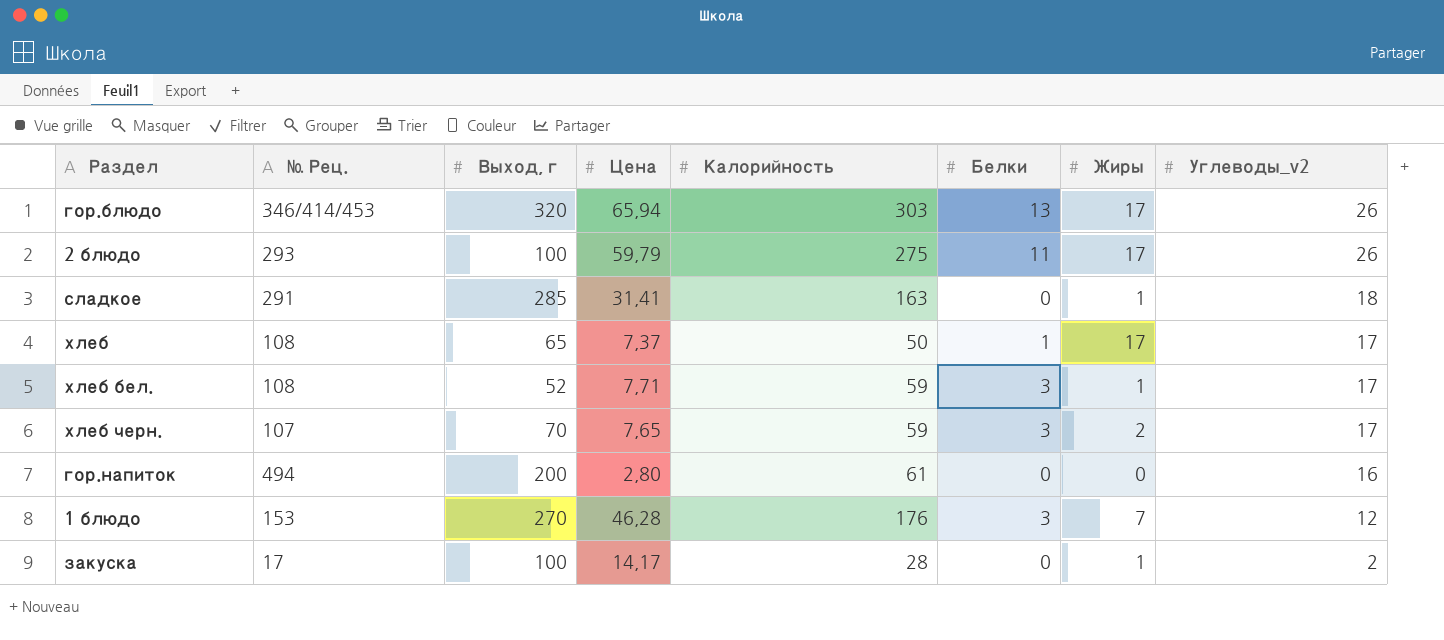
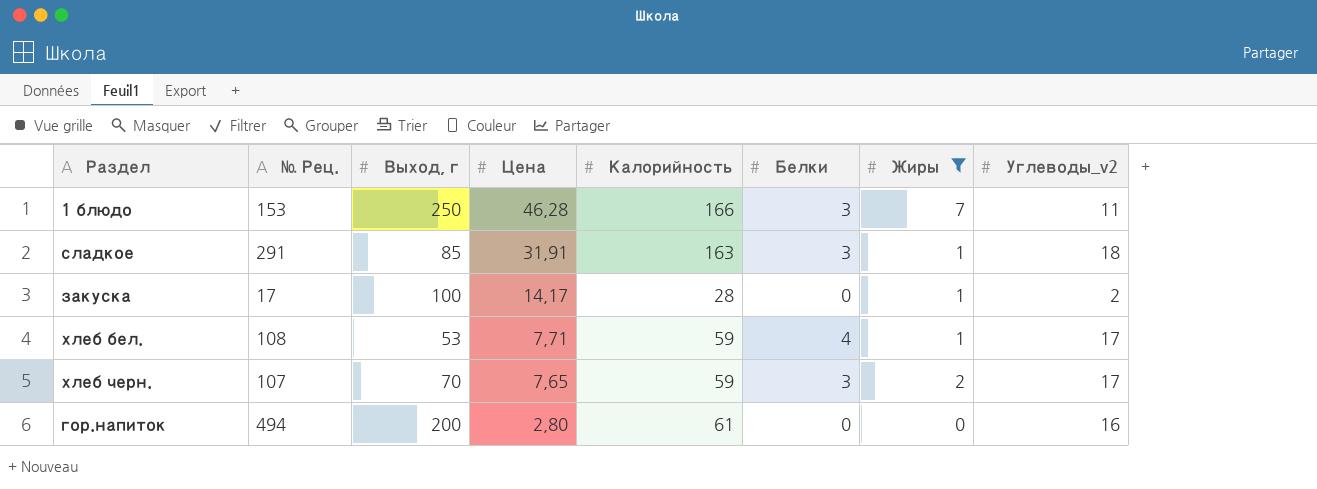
filter: none -> Жиры != 17
row order: Углеводы_v2 descending -> Цена descending
1 блюдо | Выход, г: 270 -> 250
1 блюдо | Калорийность: 176 -> 166
1 блюдо | Углеводы_v2: 12 -> 11
сладкое | Выход, г: 285 -> 85
сладкое | Цена: 31,41 -> 31,91
сладкое | Белки: 0 -> 3
хлеб бел. | Выход, г: 52 -> 53
хлеб бел. | Белки: 3 -> 4

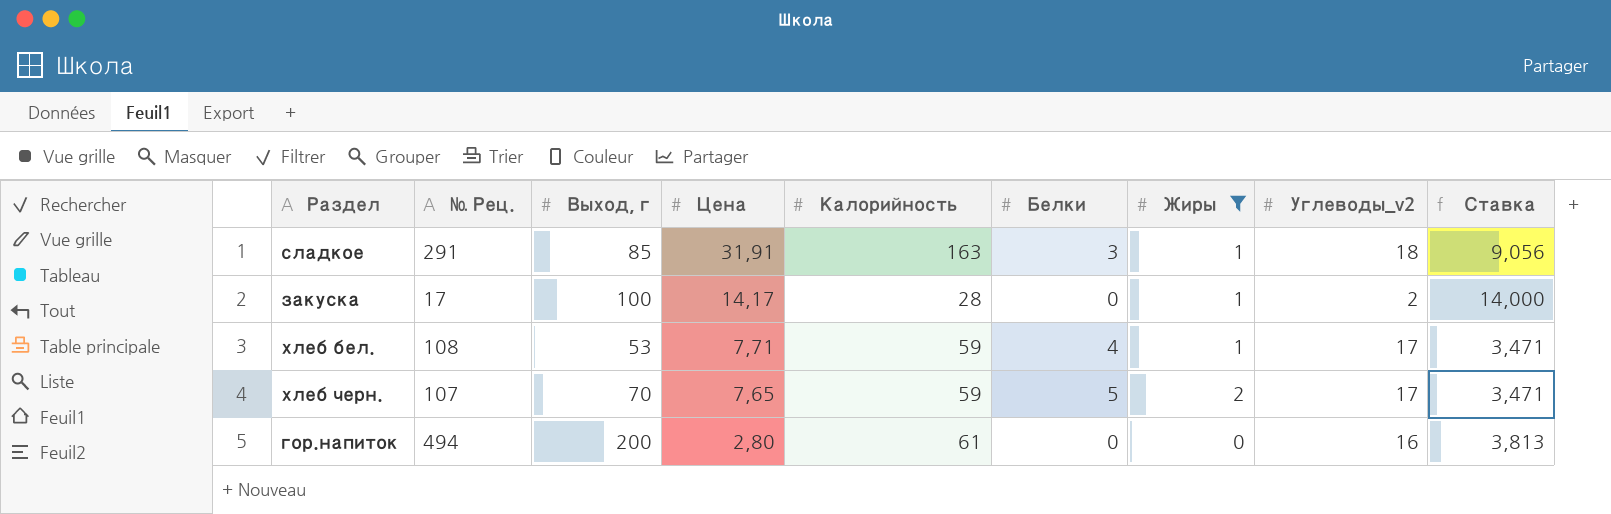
column Ставка | formula: none -> [Калорийность] / [Углеводы_v2]
row 1 блюдо: 153 | 250 | 46,28 | 166 | 3 | 7 | 11 -> none
хлеб черн. | Белки: 3 -> 5

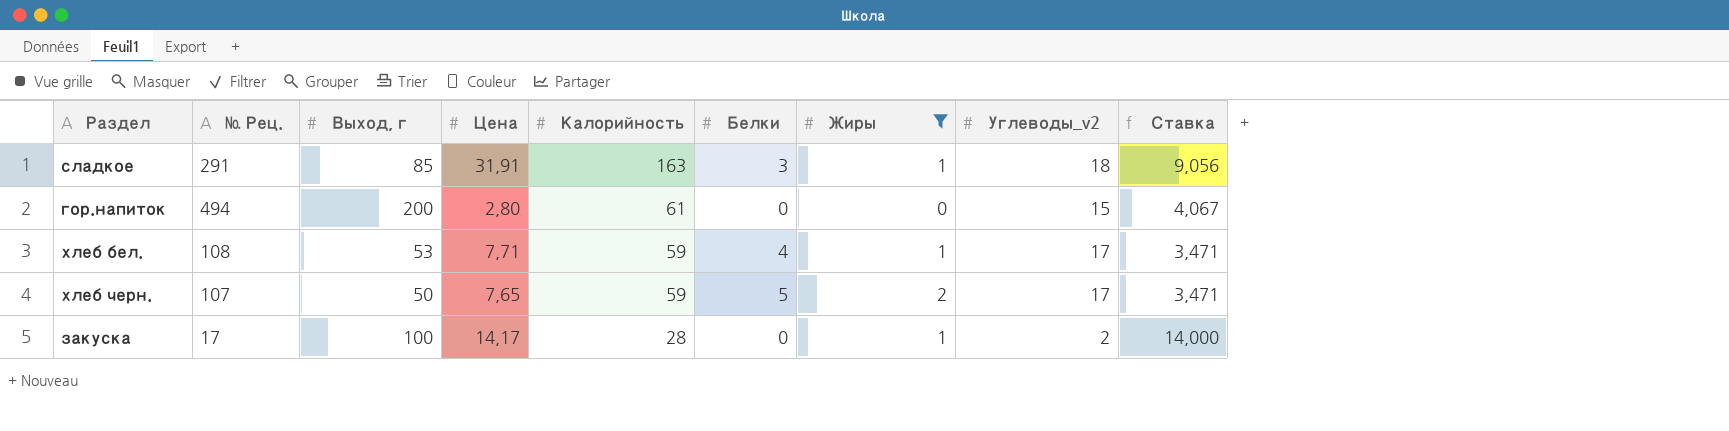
row order: Цена descending -> Калорийность descending
гор.напиток | Углеводы_v2: 16 -> 15
гор.напиток | Ставка: 3,813 -> 4,067
хлеб черн. | Выход, г: 70 -> 50

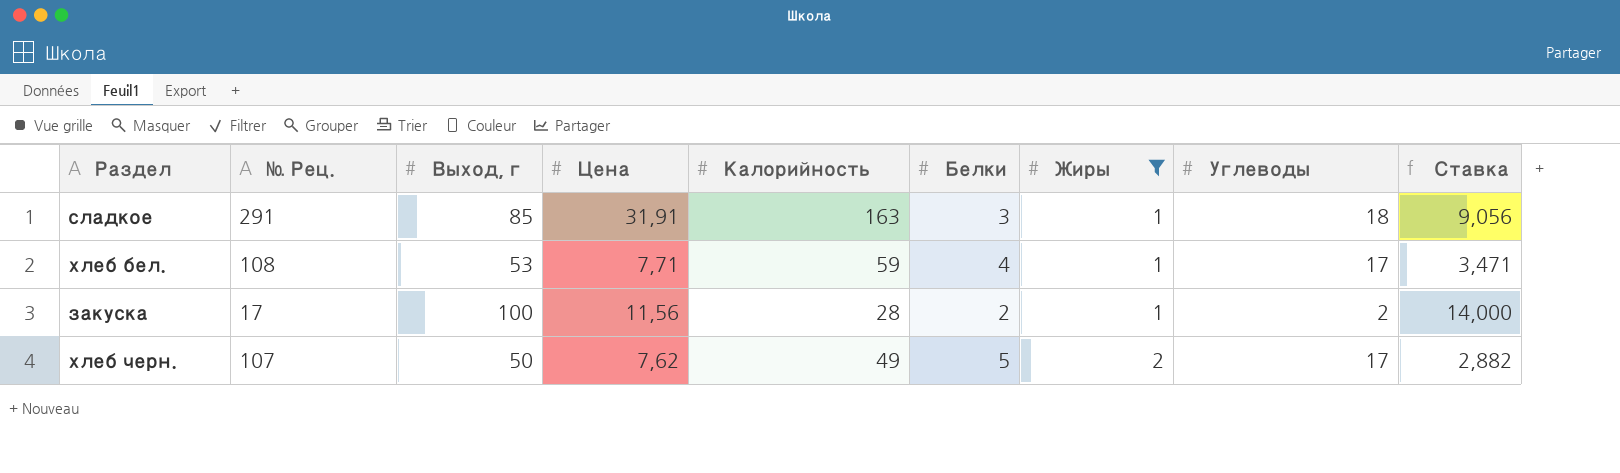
row order: Калорийность descending -> Жиры ascending
column name: Углеводы_v2 -> Углеводы
row гор.напиток: 494 | 200 | 2,80 | 61 | 0 | 0 | 15 | 4,067 -> none
закуска | Цена: 14,17 -> 11,56
закуска | Белки: 0 -> 2
хлеб черн. | Цена: 7,65 -> 7,62
хлеб черн. | Калорийность: 59 -> 49
хлеб черн. | Ставка: 3,471 -> 2,882

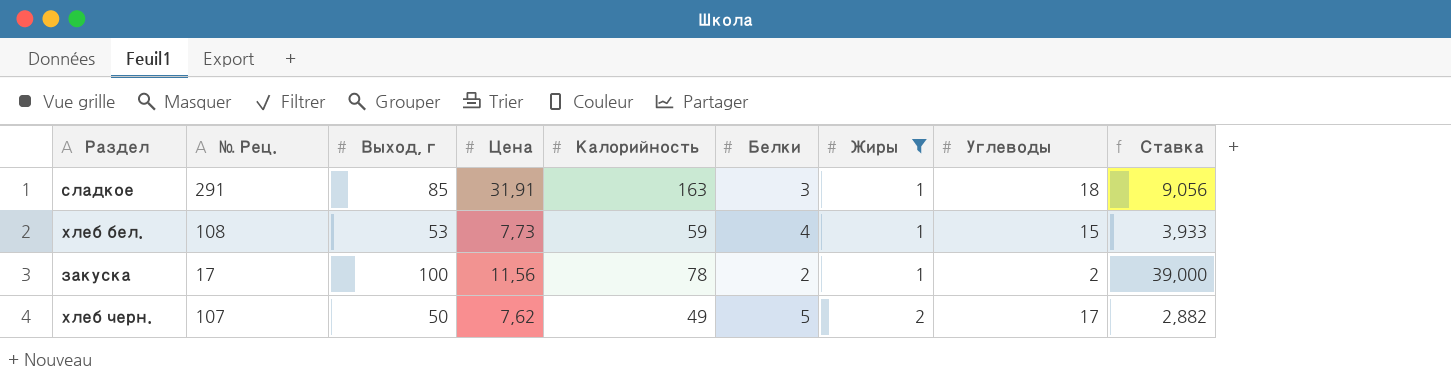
хлеб бел. | Цена: 7,71 -> 7,73
хлеб бел. | Углеводы: 17 -> 15
хлеб бел. | Ставка: 3,471 -> 3,933
закуска | Калорийность: 28 -> 78
закуска | Ставка: 14,000 -> 39,000

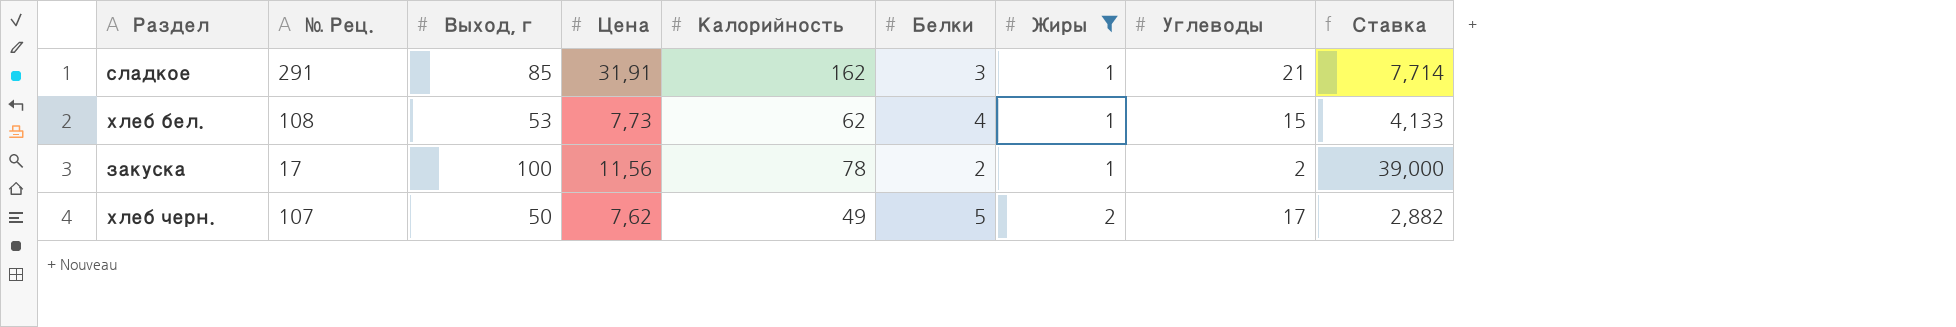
сладкое | Калорийность: 163 -> 162
сладкое | Углеводы: 18 -> 21
сладкое | Ставка: 9,056 -> 7,714
хлеб бел. | Калорийность: 59 -> 62
хлеб бел. | Ставка: 3,933 -> 4,133

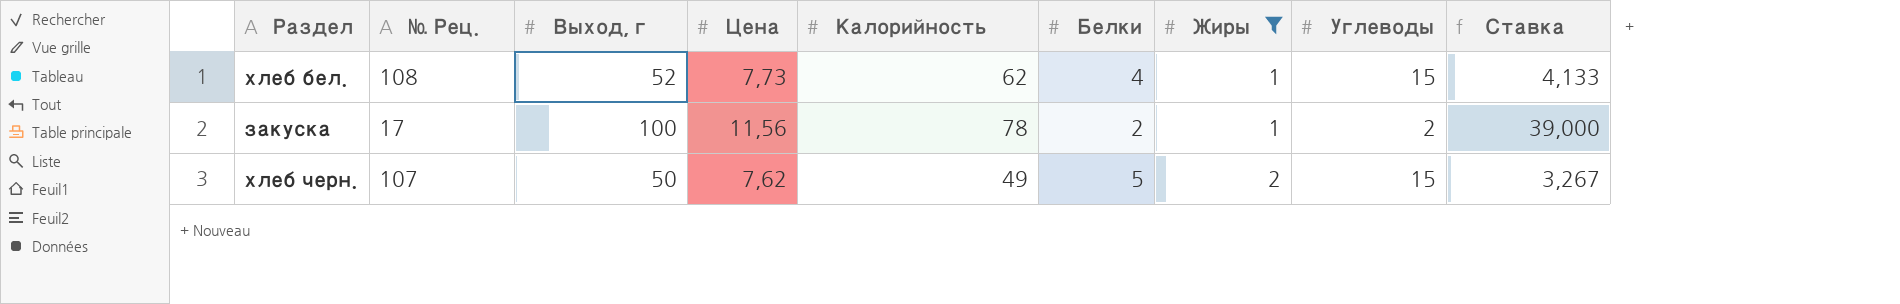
row сладкое: 291 | 85 | 31,91 | 162 | 3 | 1 | 21 | 7,714 -> none
хлеб бел. | Выход, г: 53 -> 52
хлеб черн. | Углеводы: 17 -> 15
хлеб черн. | Ставка: 2,882 -> 3,267

